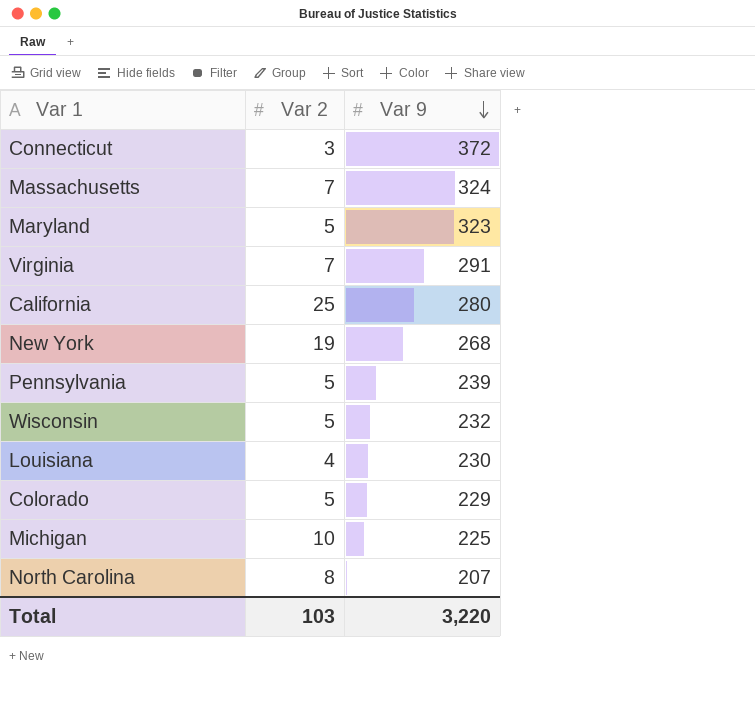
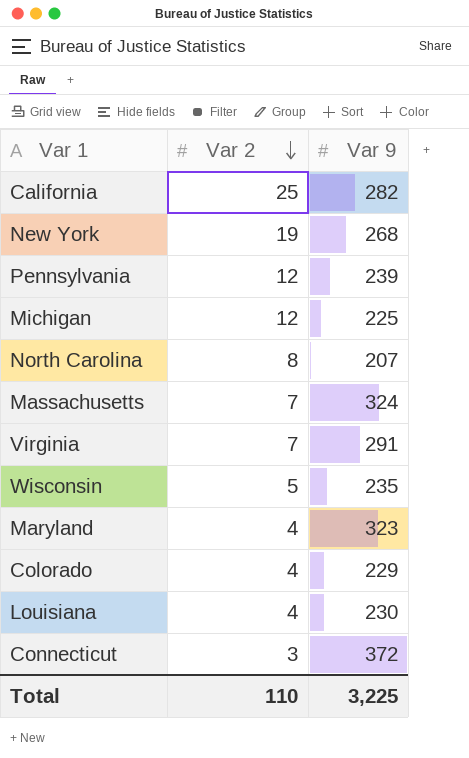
row order: Var 9 descending -> Var 2 descending
California | Var 9: 280 -> 282
Pennsylvania | Var 2: 5 -> 12
Michigan | Var 2: 10 -> 12
Wisconsin | Var 9: 232 -> 235
Maryland | Var 2: 5 -> 4
Colorado | Var 2: 5 -> 4
Total | Var 2: 103 -> 110
Total | Var 9: 3,220 -> 3,225

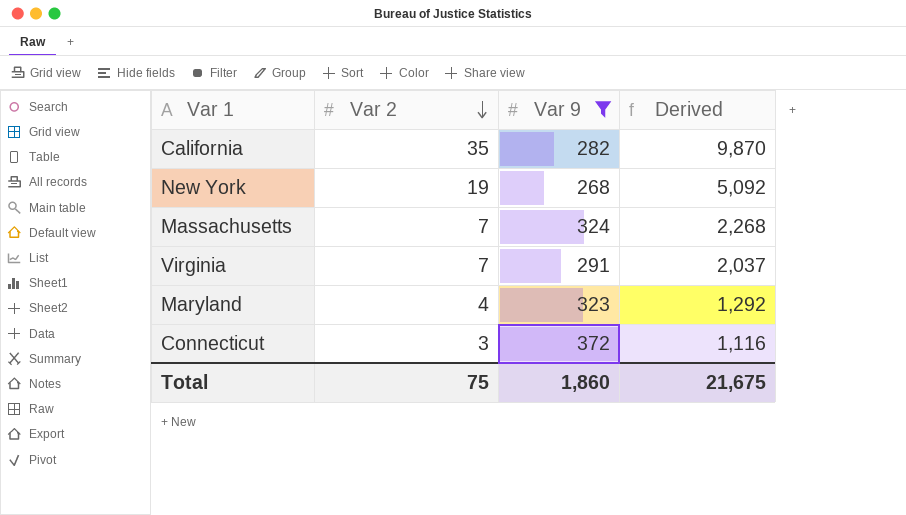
filter: none -> Var 9 >= 268
column Derived | formula: none -> [Var 2] * [Var 9]
California | Var 2: 25 -> 35
Total | Var 2: 110 -> 75
Total | Var 9: 3,225 -> 1,860

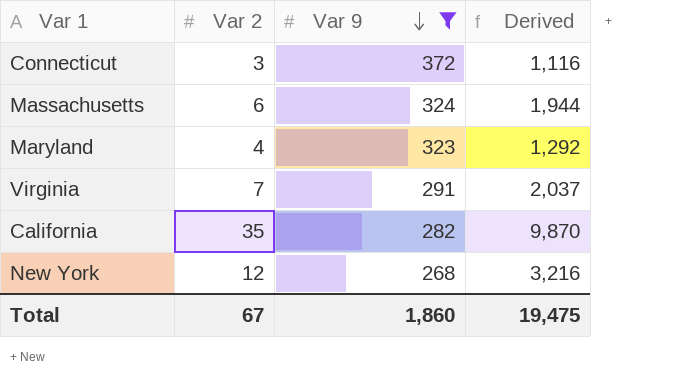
row order: Var 2 descending -> Var 9 descending
Massachusetts | Var 2: 7 -> 6
Massachusetts | Derived: 2,268 -> 1,944
New York | Var 2: 19 -> 12
New York | Derived: 5,092 -> 3,216
Total | Var 2: 75 -> 67
Total | Derived: 21,675 -> 19,475

